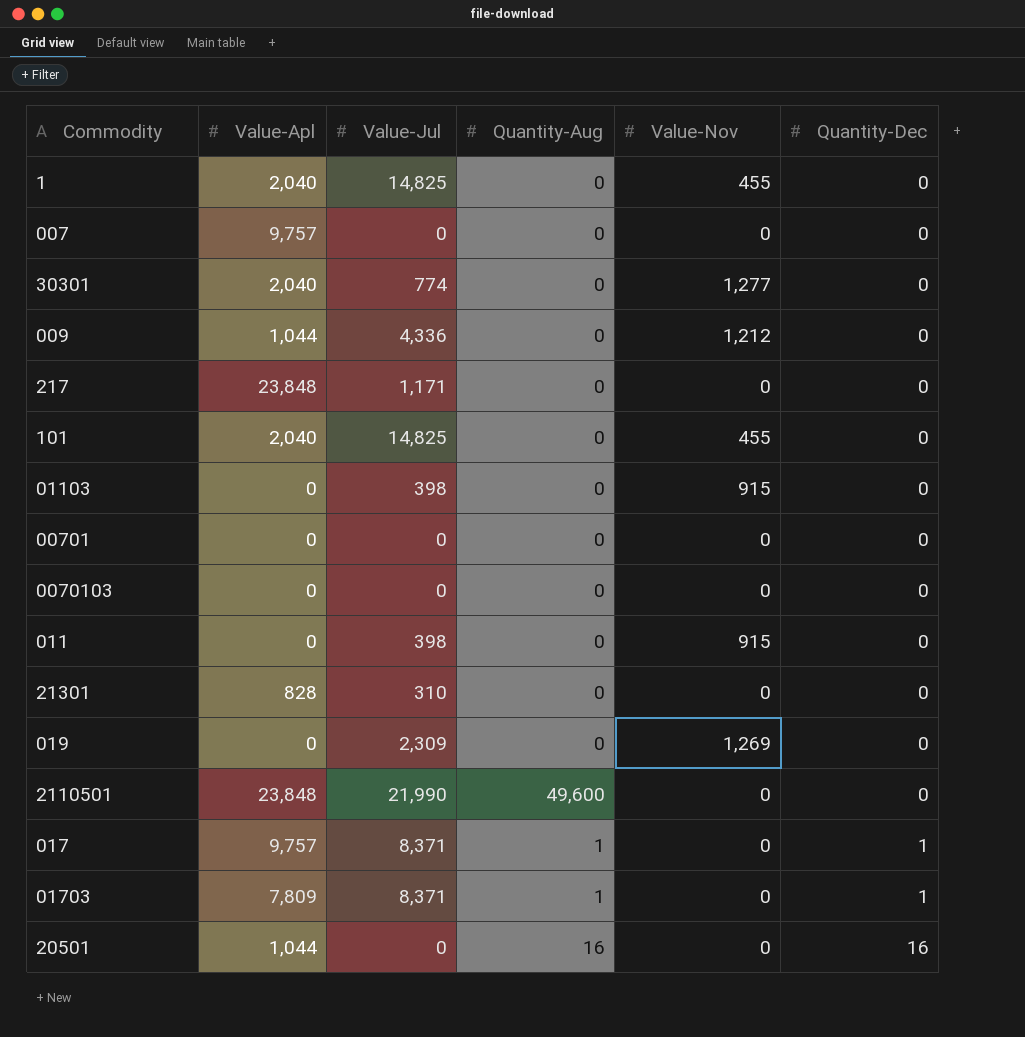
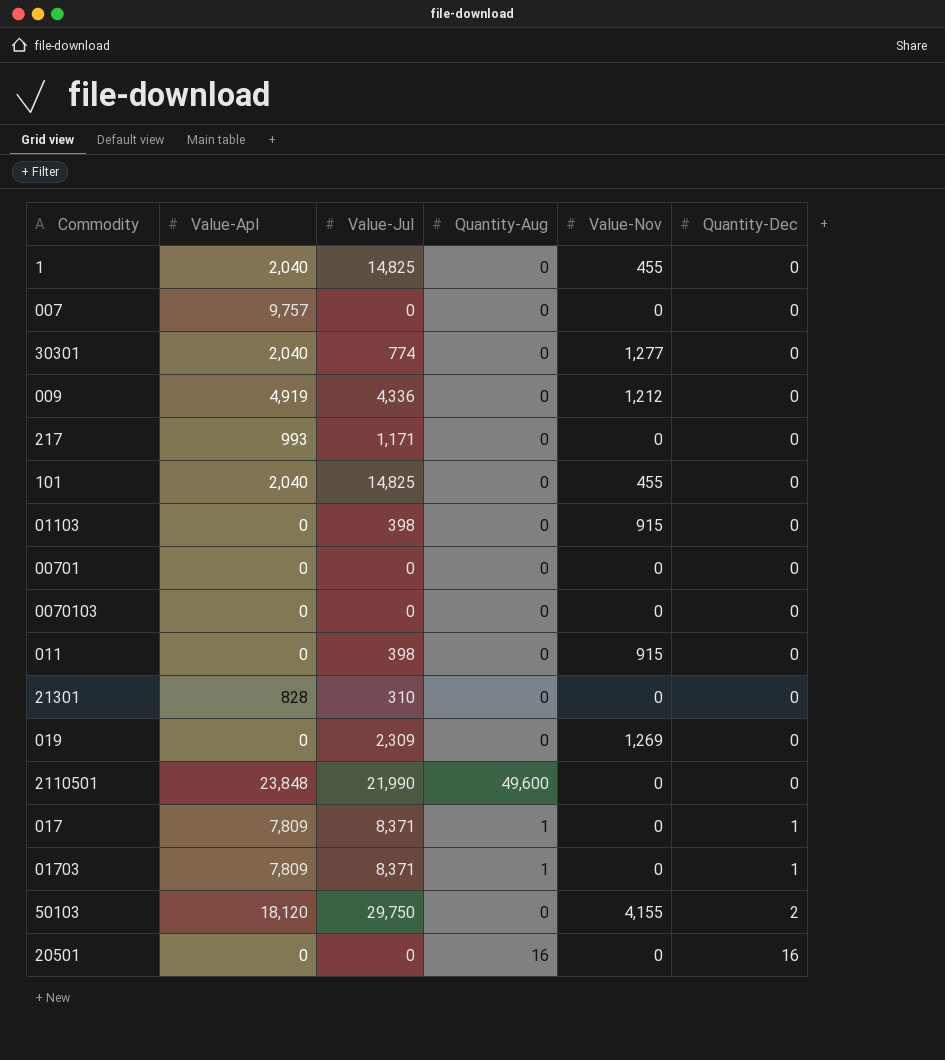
009 | Value-Apl: 1,044 -> 4,919
217 | Value-Apl: 23,848 -> 993
017 | Value-Apl: 9,757 -> 7,809
row 50103: none -> 18,120 | 29,750 | 0 | 4,155 | 2
20501 | Value-Apl: 1,044 -> 0

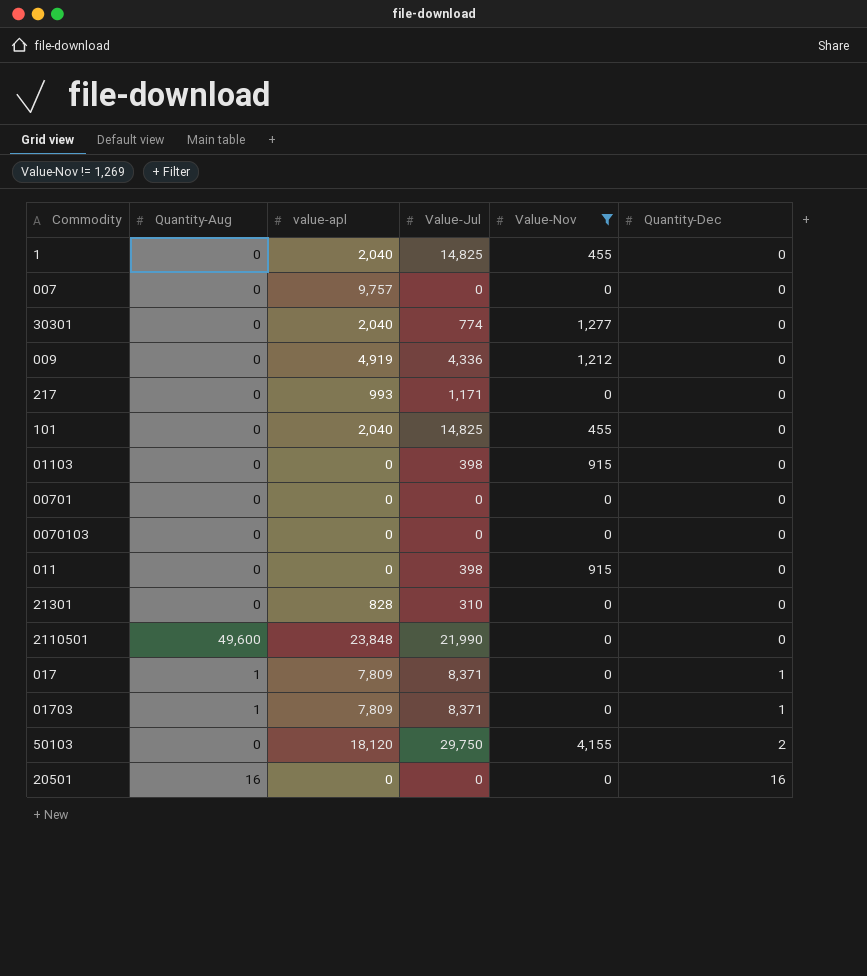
filter: none -> Value-Nov != 1,269
column Quantity-Aug | position: 4 -> 2
column name: Value-Apl -> value-apl

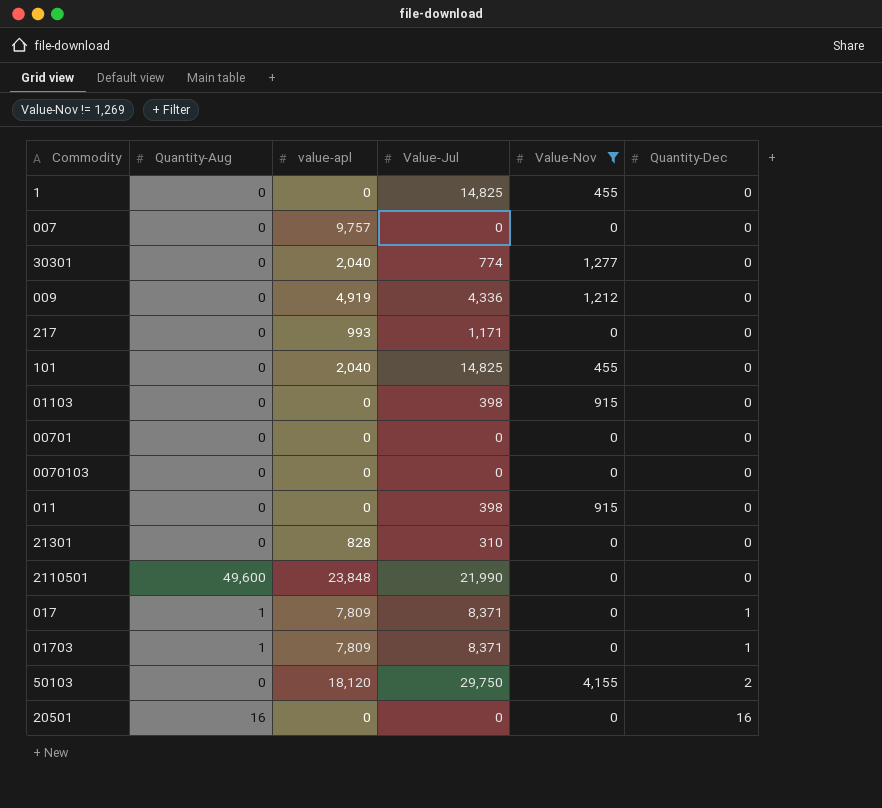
1 | value-apl: 2,040 -> 0

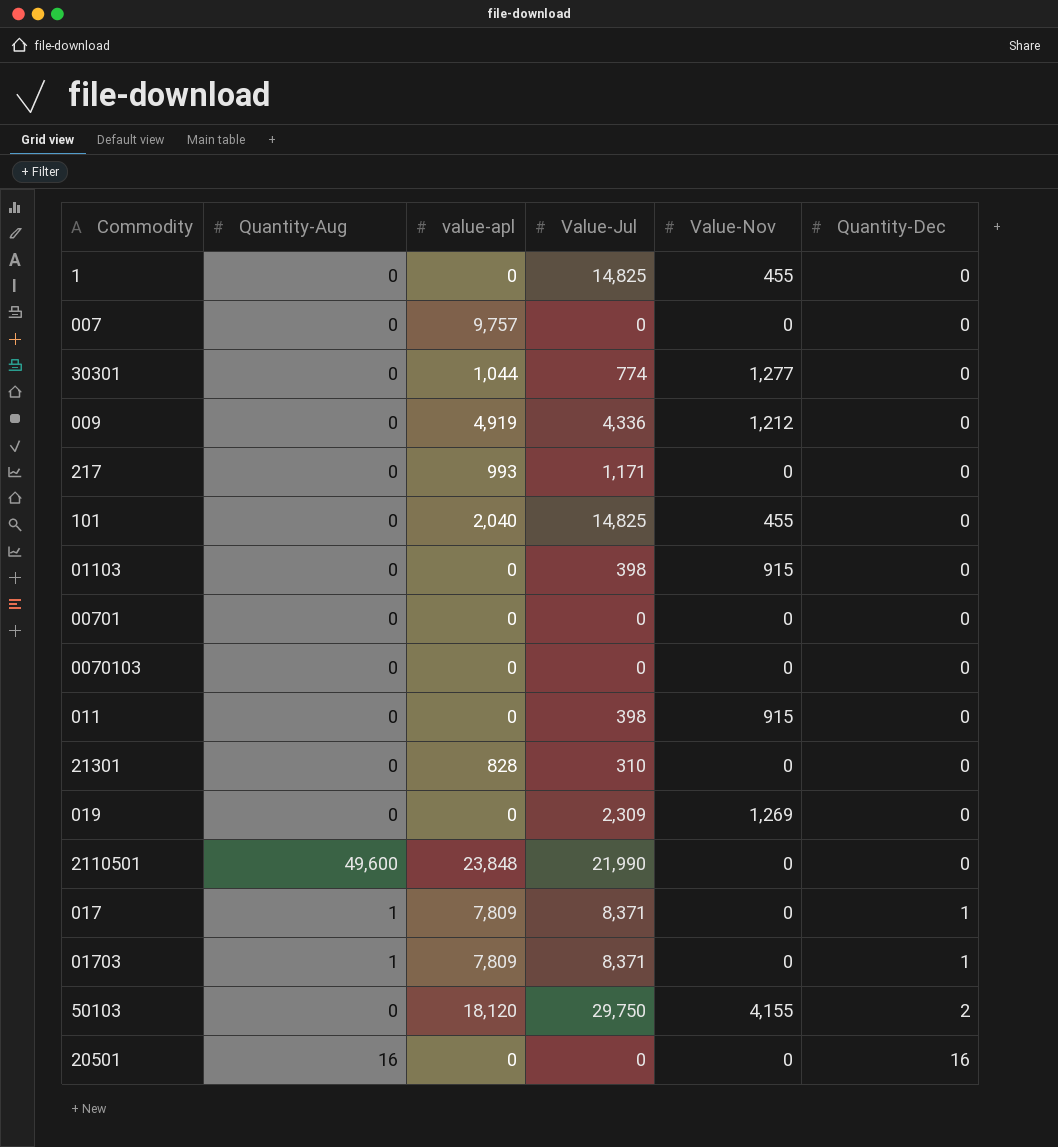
filter: Value-Nov != 1,269 -> none
30301 | value-apl: 2,040 -> 1,044

